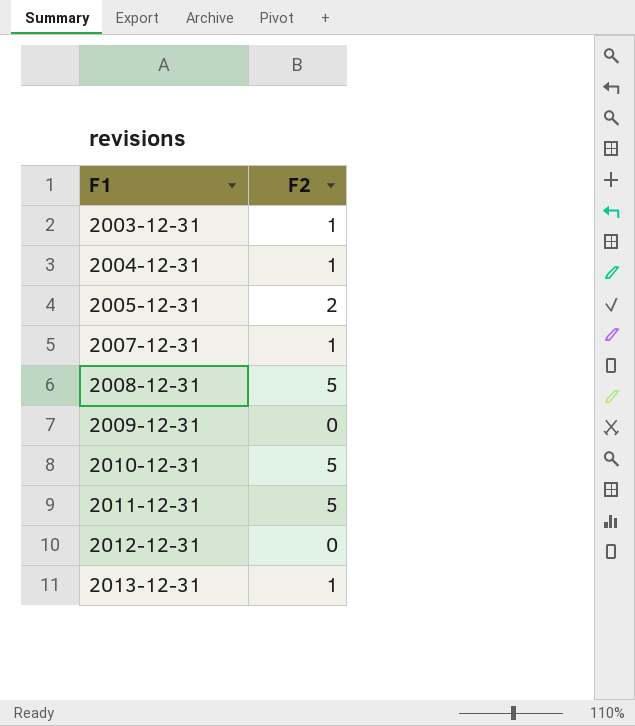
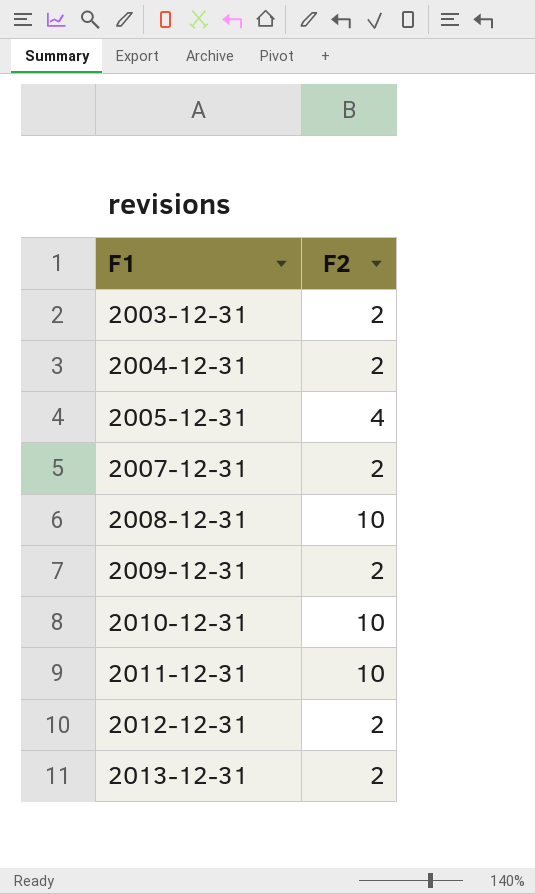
2003-12-31 | F2: 1 -> 2
2004-12-31 | F2: 1 -> 2
2005-12-31 | F2: 2 -> 4
2007-12-31 | F2: 1 -> 2
2008-12-31 | F2: 5 -> 10
2009-12-31 | F2: 0 -> 2
2010-12-31 | F2: 5 -> 10
2011-12-31 | F2: 5 -> 10
2012-12-31 | F2: 0 -> 2
2013-12-31 | F2: 1 -> 2

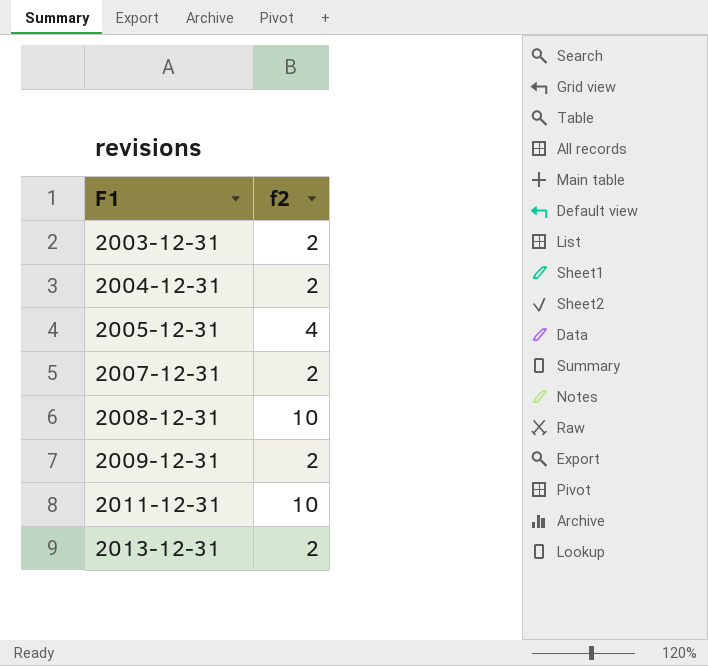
column name: F2 -> f2
row 2010-12-31: 10 -> none
row 2012-12-31: 2 -> none

